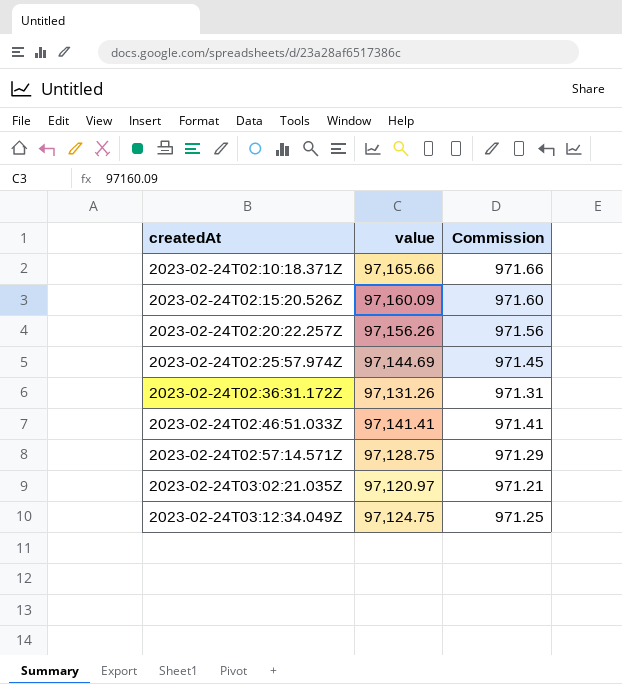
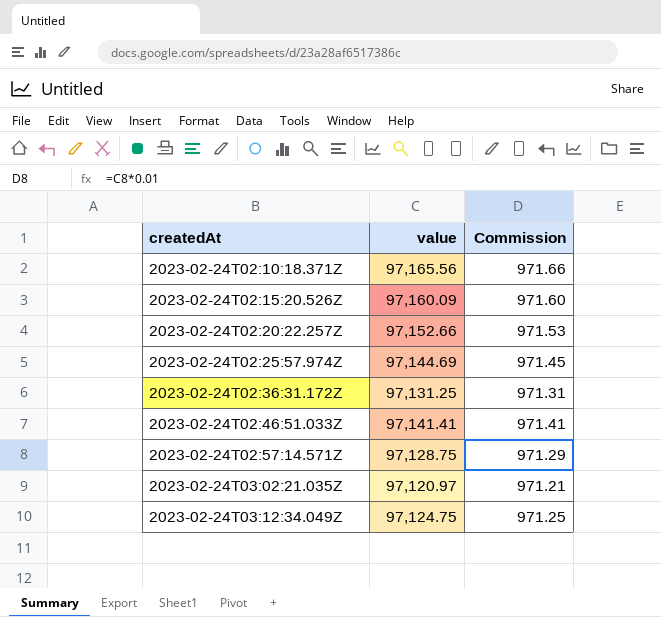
2023-02-24T02:10:18.371Z | value: 97,165.66 -> 97,165.56
2023-02-24T02:20:22.257Z | value: 97,156.26 -> 97,152.66
2023-02-24T02:20:22.257Z | Commission: 971.56 -> 971.53
2023-02-24T02:36:31.172Z | value: 97,131.26 -> 97,131.25

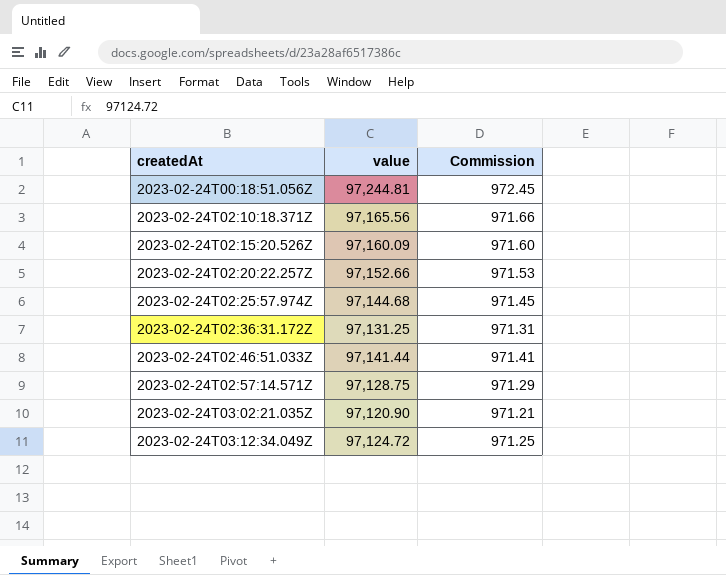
row 2023-02-24T00:18:51.056Z: none -> 97,244.81 | 972.45
2023-02-24T02:25:57.974Z | value: 97,144.69 -> 97,144.68
2023-02-24T02:46:51.033Z | value: 97,141.41 -> 97,141.44
2023-02-24T03:02:21.035Z | value: 97,120.97 -> 97,120.90
2023-02-24T03:12:34.049Z | value: 97,124.75 -> 97,124.72

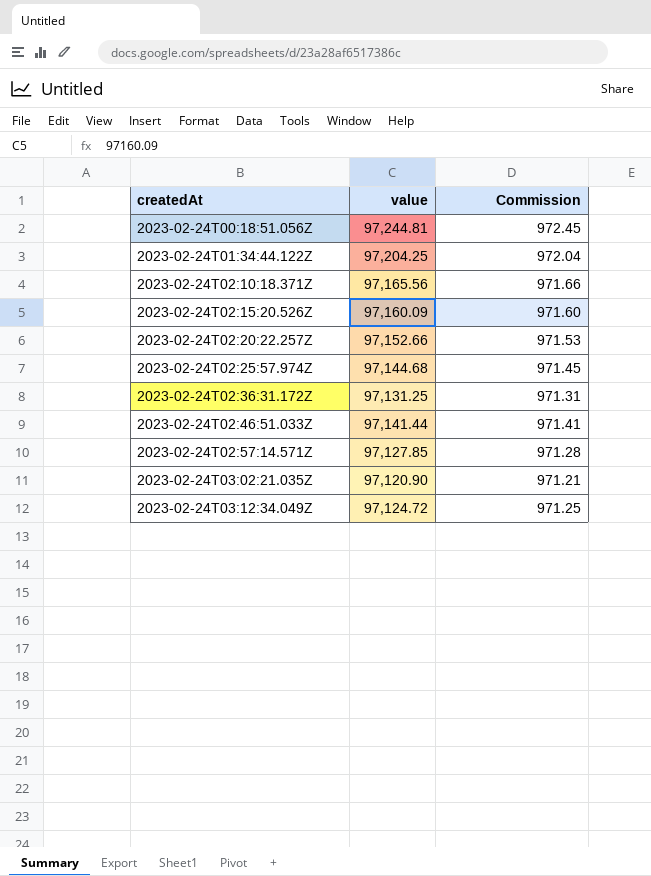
row 2023-02-24T01:34:44.122Z: none -> 97,204.25 | 972.04
2023-02-24T02:57:14.571Z | value: 97,128.75 -> 97,127.85
2023-02-24T02:57:14.571Z | Commission: 971.29 -> 971.28

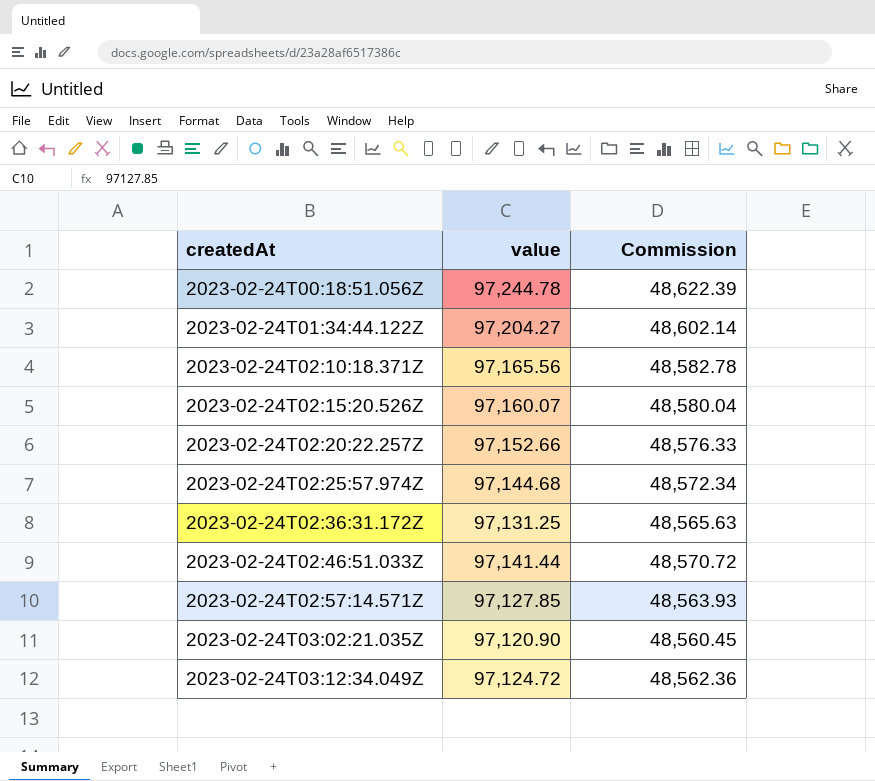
column Commission | formula: [value] * 0.01 -> [value] * 0.5
2023-02-24T00:18:51.056Z | value: 97,244.81 -> 97,244.78
2023-02-24T01:34:44.122Z | value: 97,204.25 -> 97,204.27
2023-02-24T02:15:20.526Z | value: 97,160.09 -> 97,160.07

